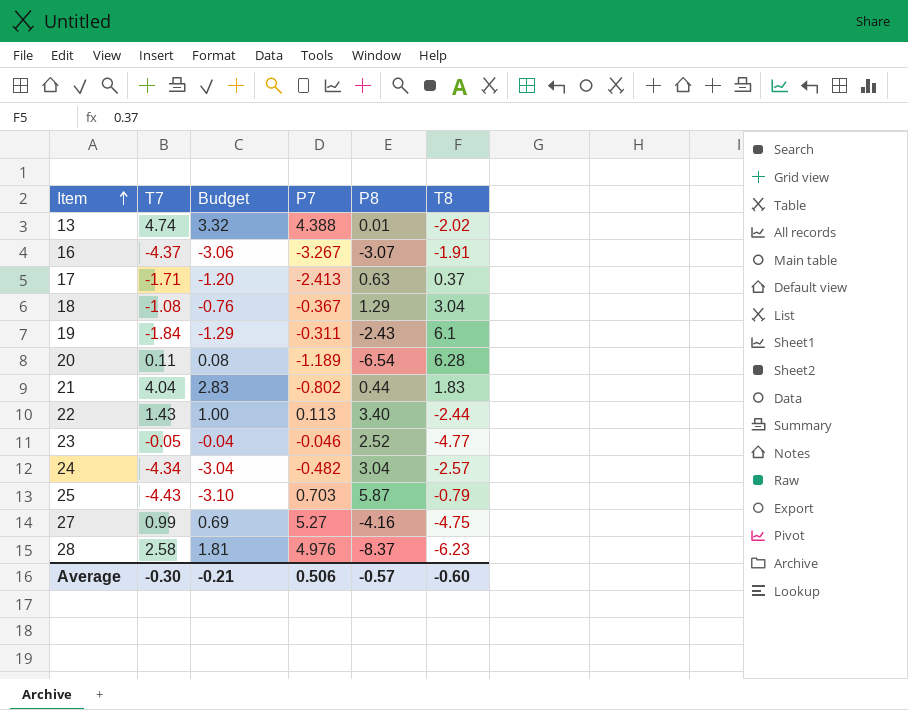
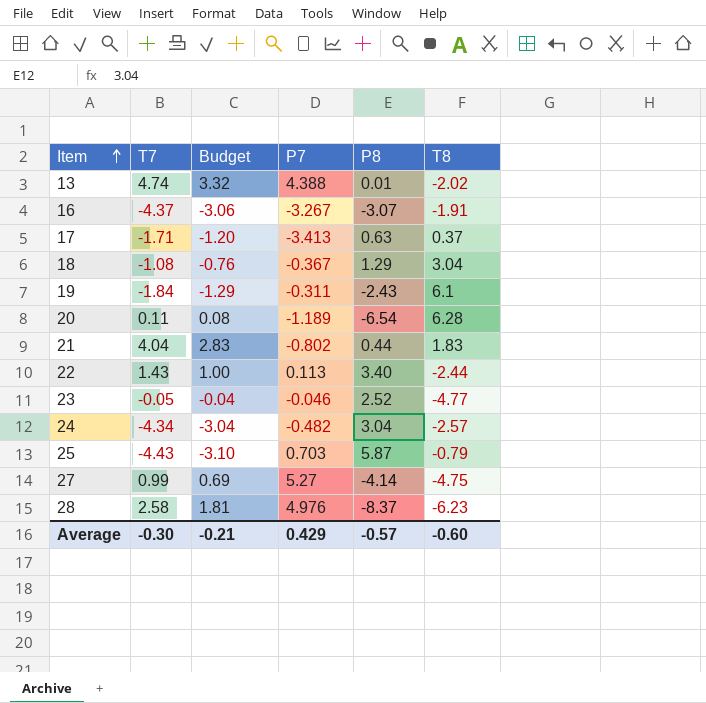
17 | P7: -2.413 -> -3.413
27 | P8: -4.16 -> -4.14
Average | P7: 0.506 -> 0.429

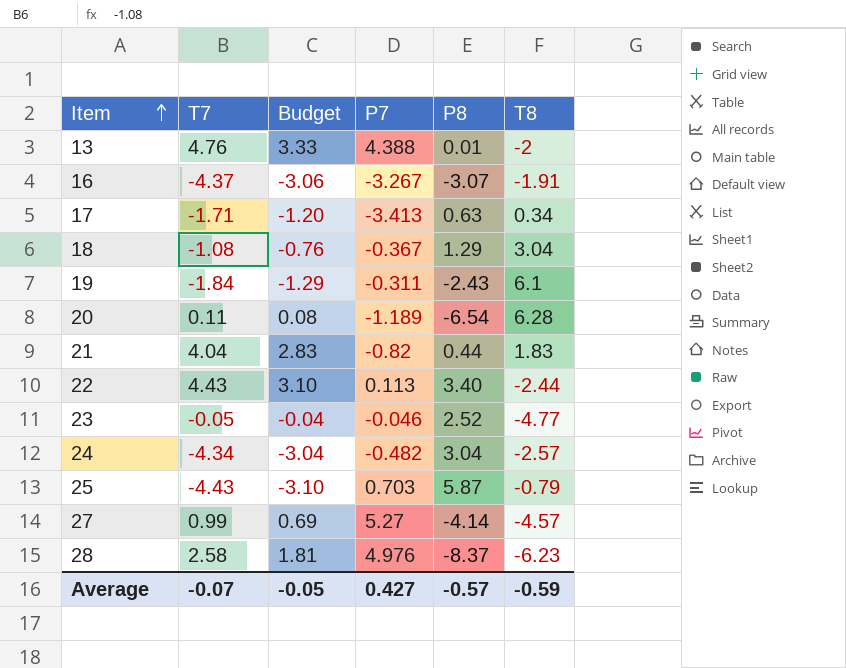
13 | T7: 4.74 -> 4.76
13 | Budget: 3.32 -> 3.33
13 | T8: -2.02 -> -2
17 | T8: 0.37 -> 0.34
21 | P7: -0.802 -> -0.82
22 | T7: 1.43 -> 4.43
22 | Budget: 1.00 -> 3.10
27 | T8: -4.75 -> -4.57
Average | T7: -0.30 -> -0.07
Average | Budget: -0.21 -> -0.05
Average | P7: 0.429 -> 0.427
Average | T8: -0.60 -> -0.59

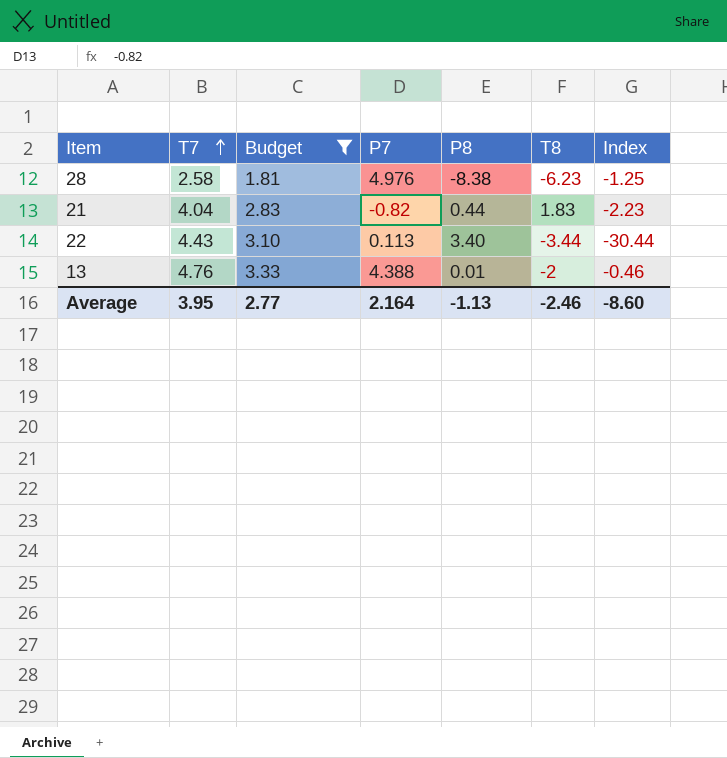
filter: none -> Budget >= 1.81
row order: Item ascending -> T7 ascending
column Index | formula: none -> [T8] / [P7]
28 | P8: -8.37 -> -8.38
22 | T8: -2.44 -> -3.44
Average | T7: -0.07 -> 3.95
Average | Budget: -0.05 -> 2.77
Average | P7: 0.427 -> 2.164
Average | P8: -0.57 -> -1.13
Average | T8: -0.59 -> -2.46

